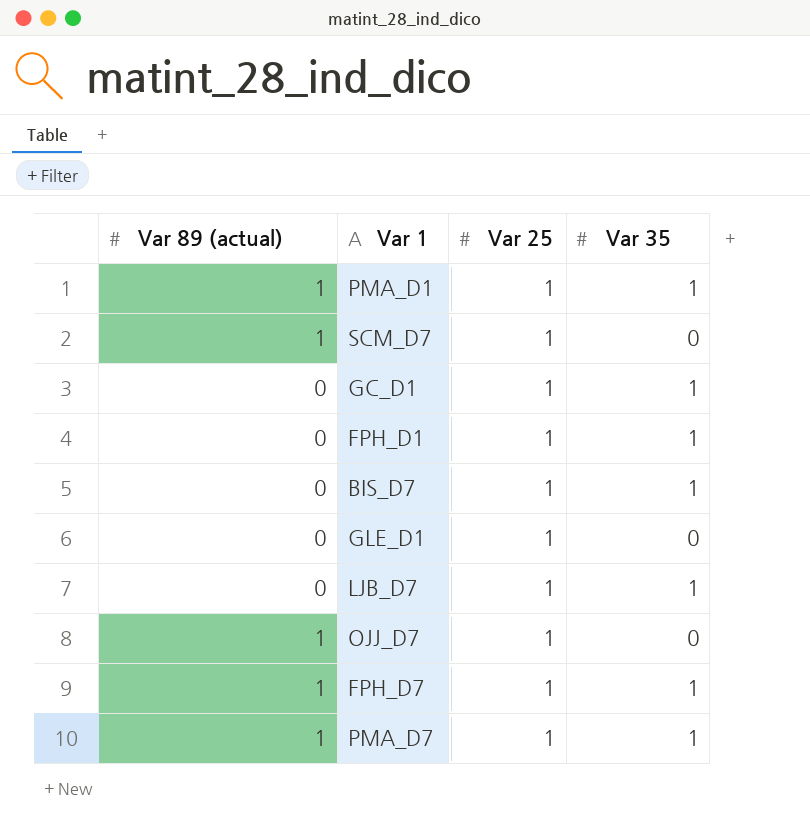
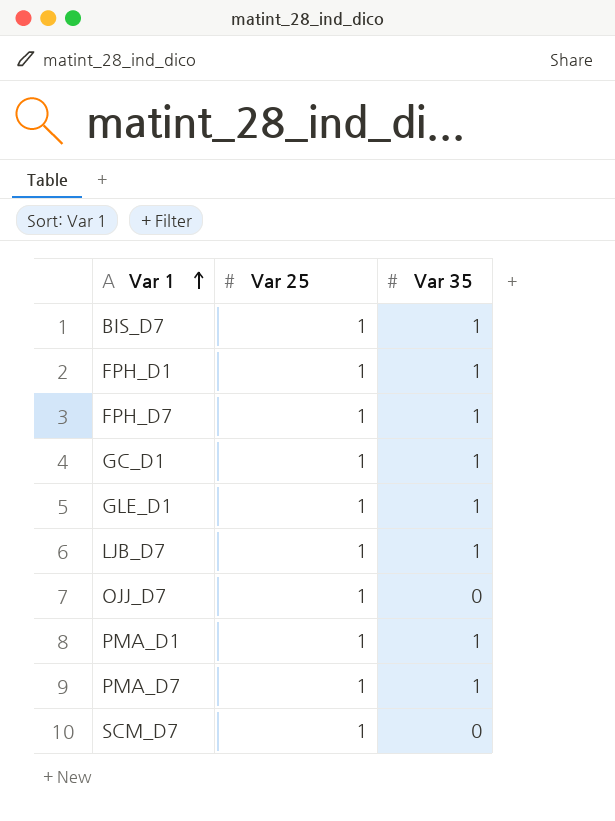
row order: none -> Var 1 ascending
column Var 89 (actual) | position: 1 -> none
GLE_D1 | Var 35: 0 -> 1

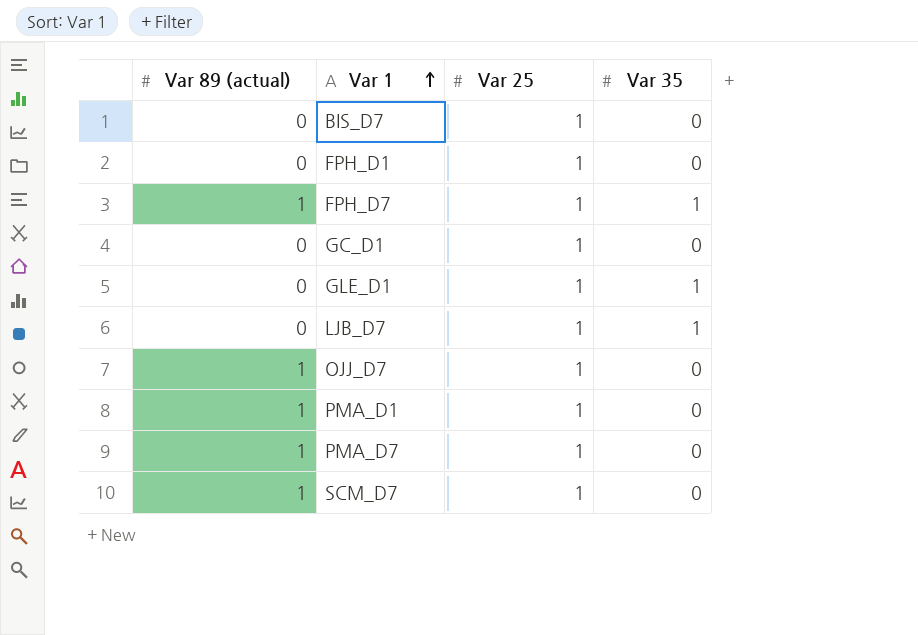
column Var 89 (actual) | position: none -> 1
BIS_D7 | Var 35: 1 -> 0
FPH_D1 | Var 35: 1 -> 0
GC_D1 | Var 35: 1 -> 0
PMA_D1 | Var 35: 1 -> 0
PMA_D7 | Var 35: 1 -> 0

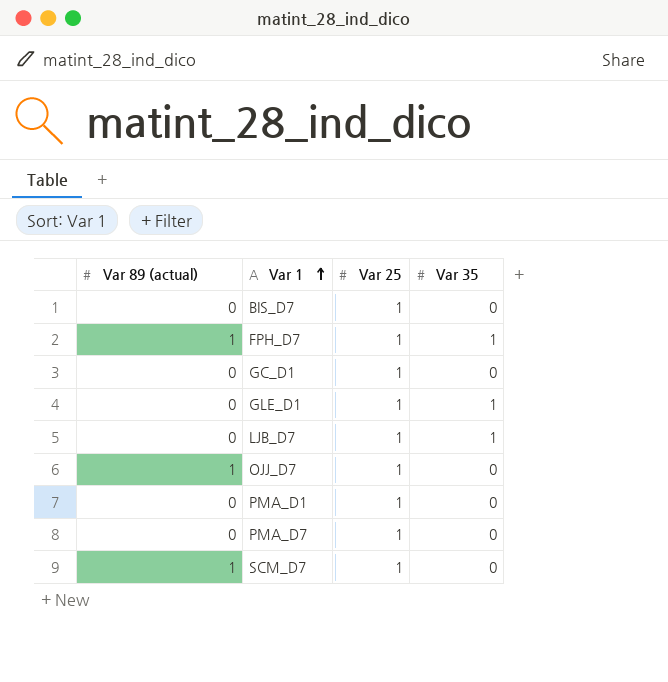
row FPH_D1: 0 | 1 | 0 -> none
PMA_D1 | Var 89 (actual): 1 -> 0
PMA_D7 | Var 89 (actual): 1 -> 0

